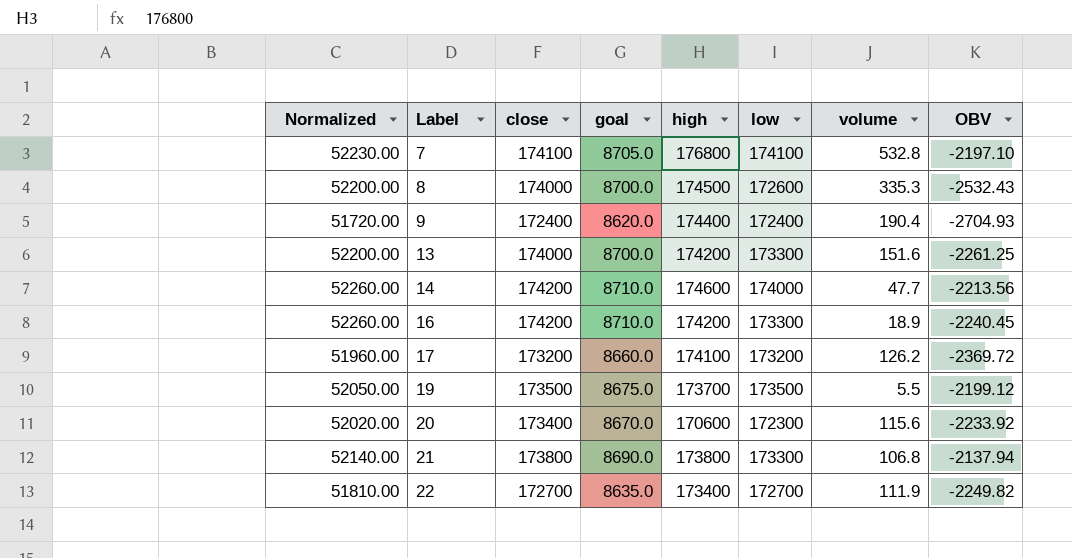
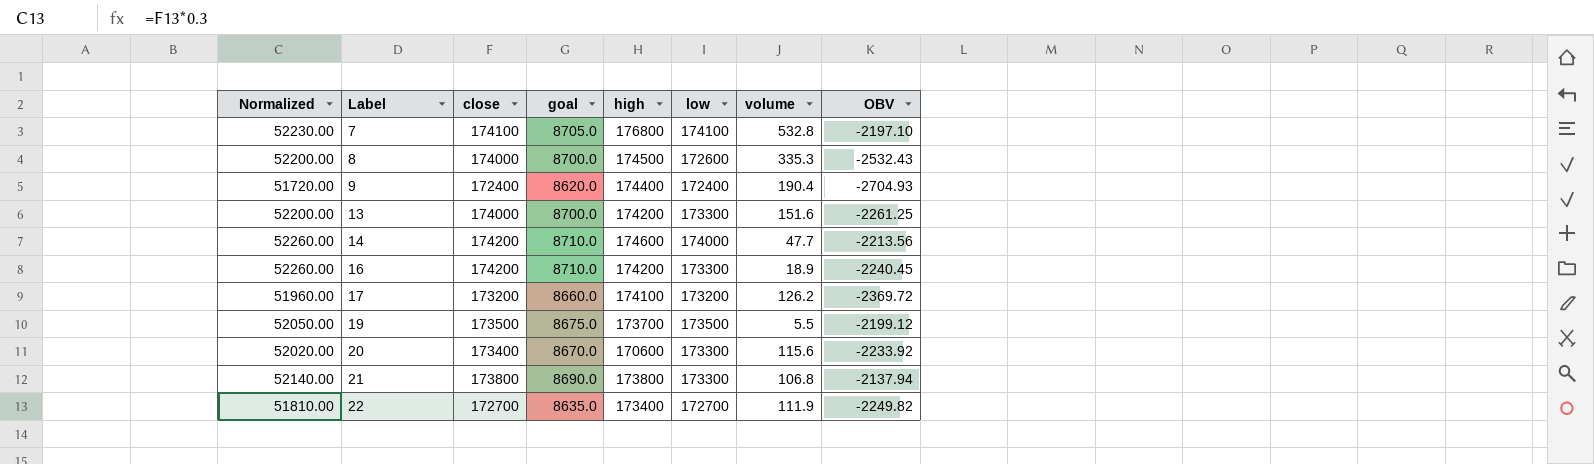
20 | low: 172300 -> 173300

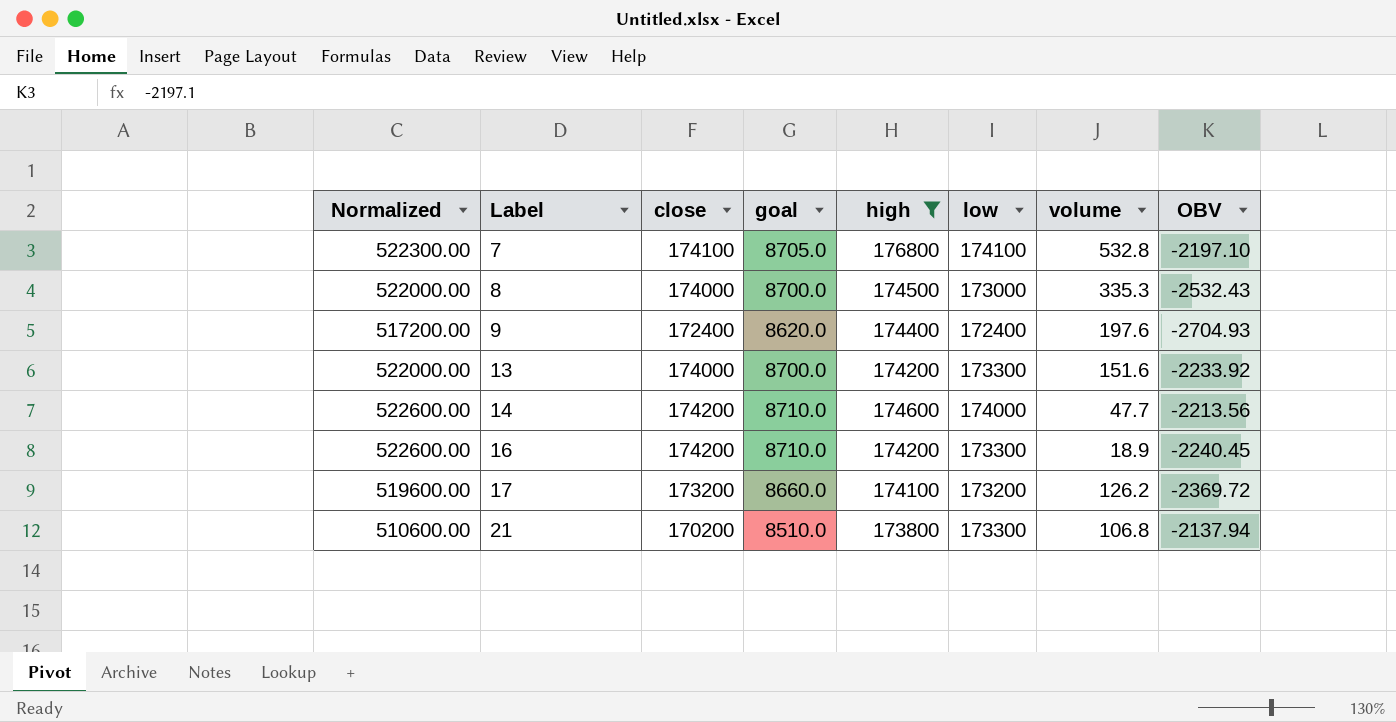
filter: none -> high >= 173800
column Normalized | formula: [close] * 0.3 -> [close] * 3
8 | low: 172600 -> 173000
9 | volume: 190.4 -> 197.6
13 | OBV: -2261.25 -> -2233.92
21 | close: 173800 -> 170200
21 | goal: 8690.0 -> 8510.0

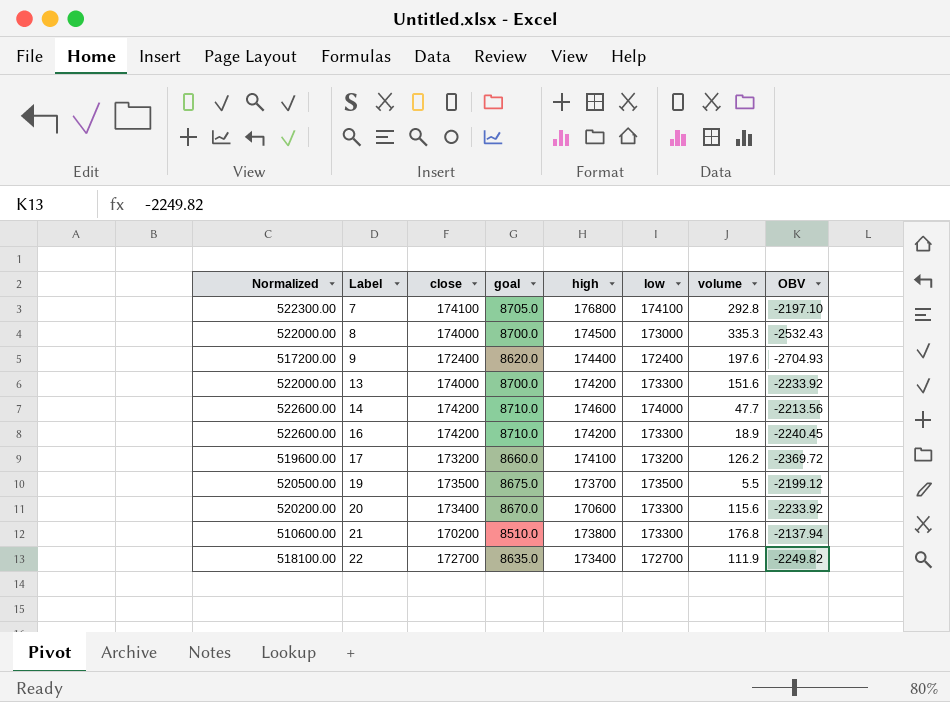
filter: high >= 173800 -> none
7 | volume: 532.8 -> 292.8
21 | volume: 106.8 -> 176.8

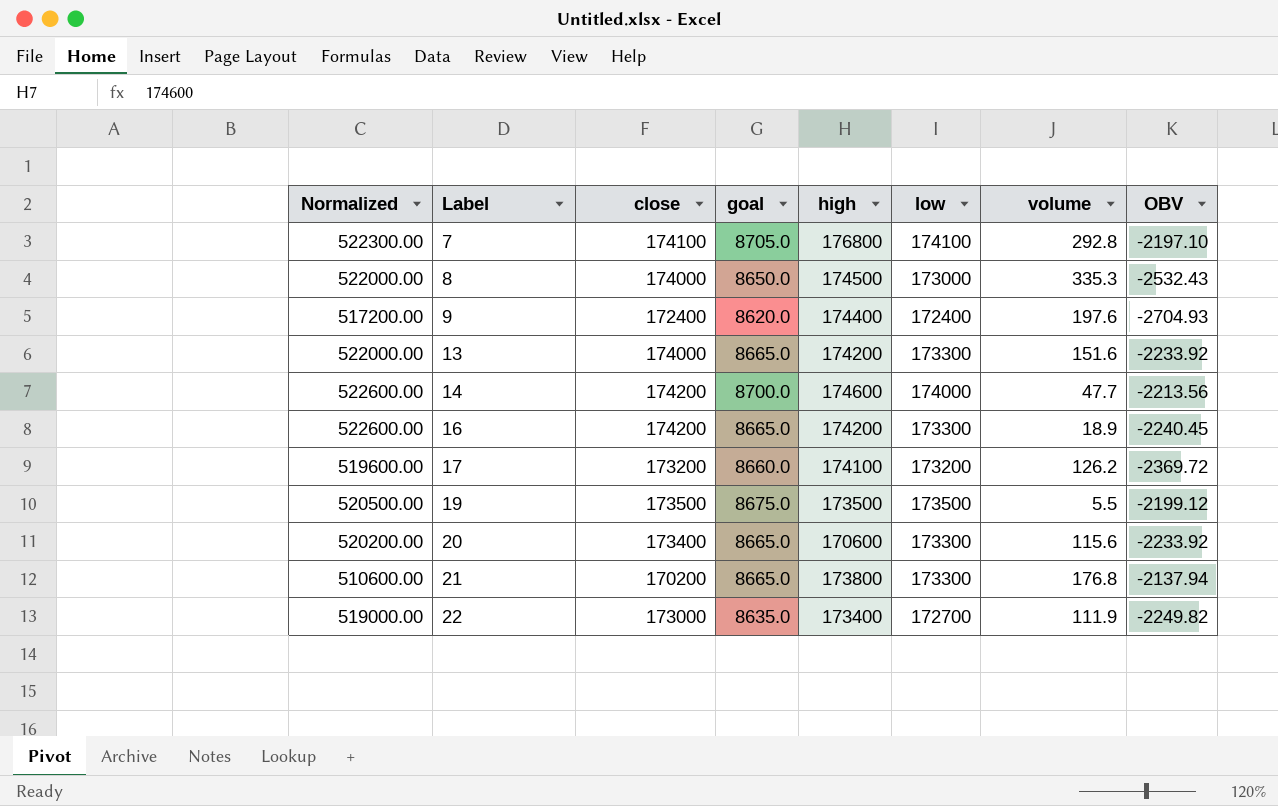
column goal | formula: [close] * 0.05 -> [low] * 0.05
19 | high: 173700 -> 173500
22 | Normalized: 518100.00 -> 519000.00
22 | close: 172700 -> 173000

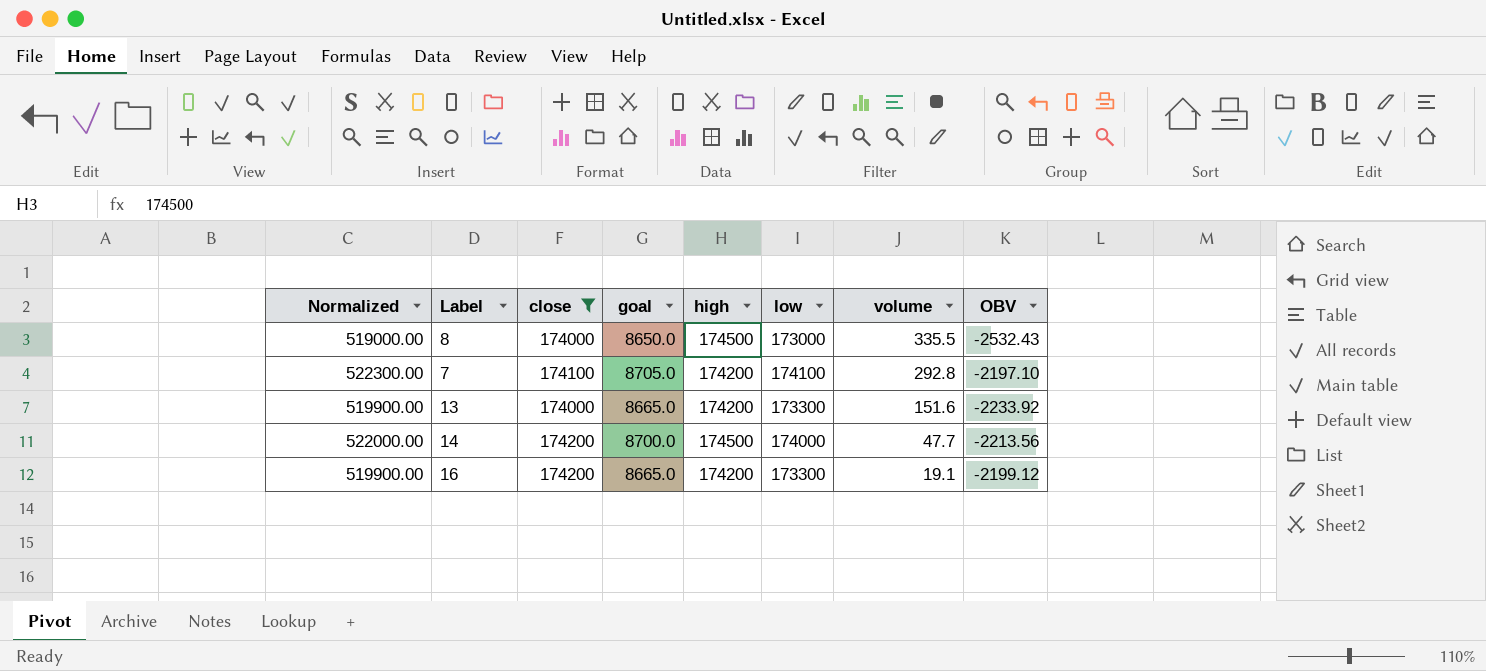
filter: none -> close >= 174000
row order: Label ascending -> volume descending
column Normalized | formula: [close] * 3 -> [low] * 3
8 | volume: 335.3 -> 335.5
7 | high: 176800 -> 174200
14 | high: 174600 -> 174500
16 | volume: 18.9 -> 19.1
16 | OBV: -2240.45 -> -2199.12

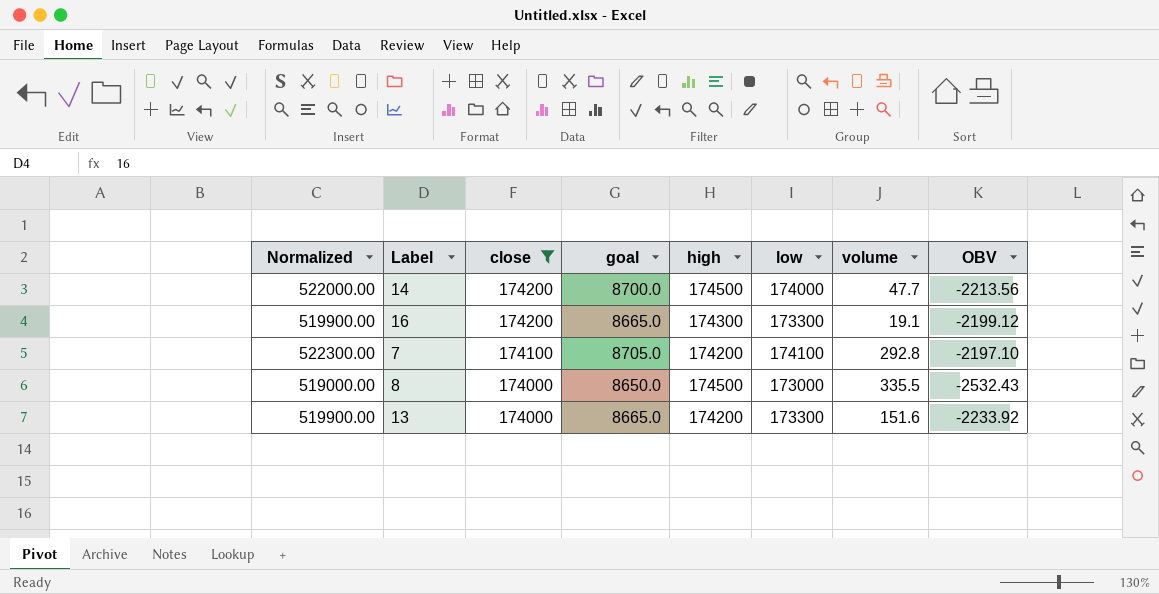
row order: volume descending -> close descending
16 | high: 174200 -> 174300

